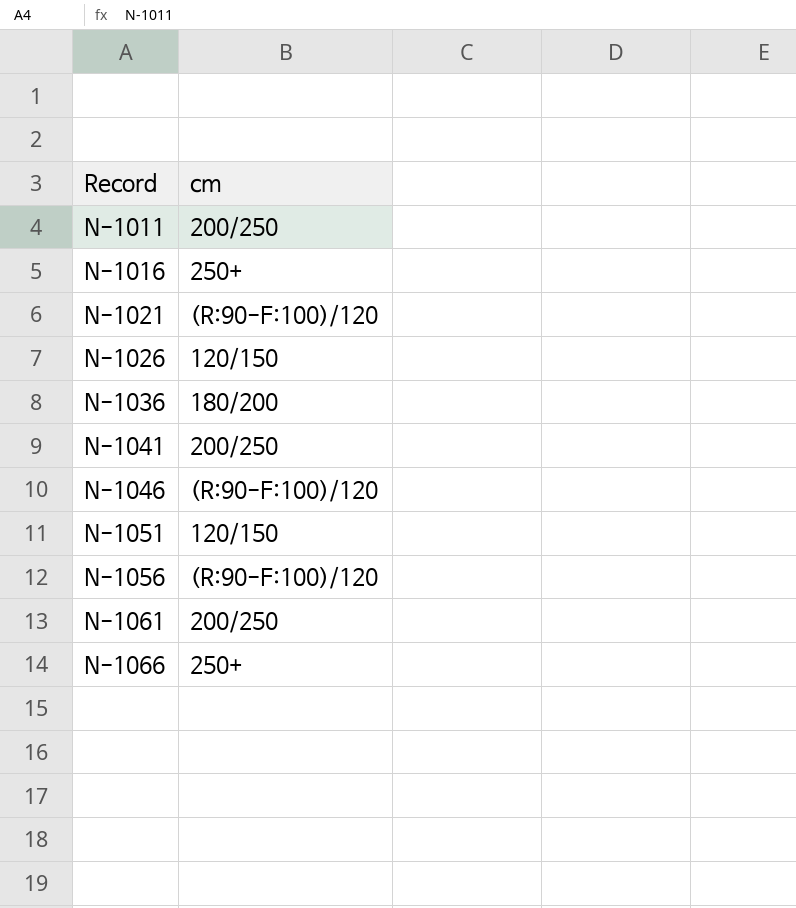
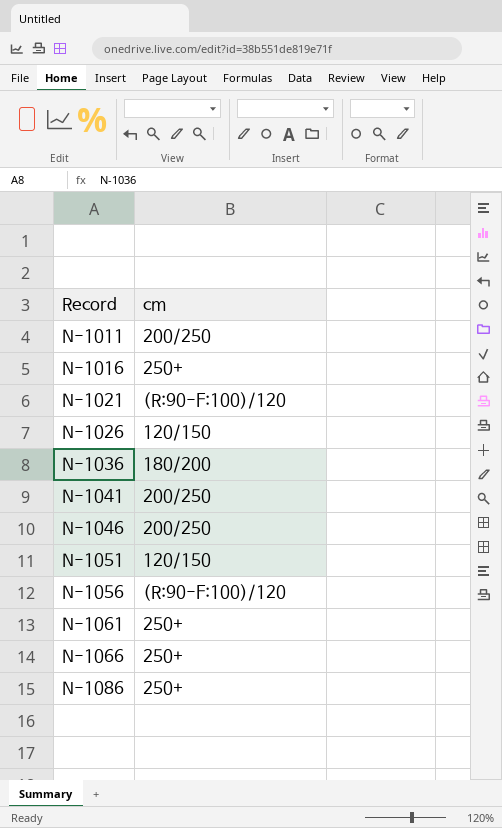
N-1046 | cm: (R:90-F:100)/120 -> 200/250
N-1061 | cm: 200/250 -> 250+
row N-1086: none -> 250+

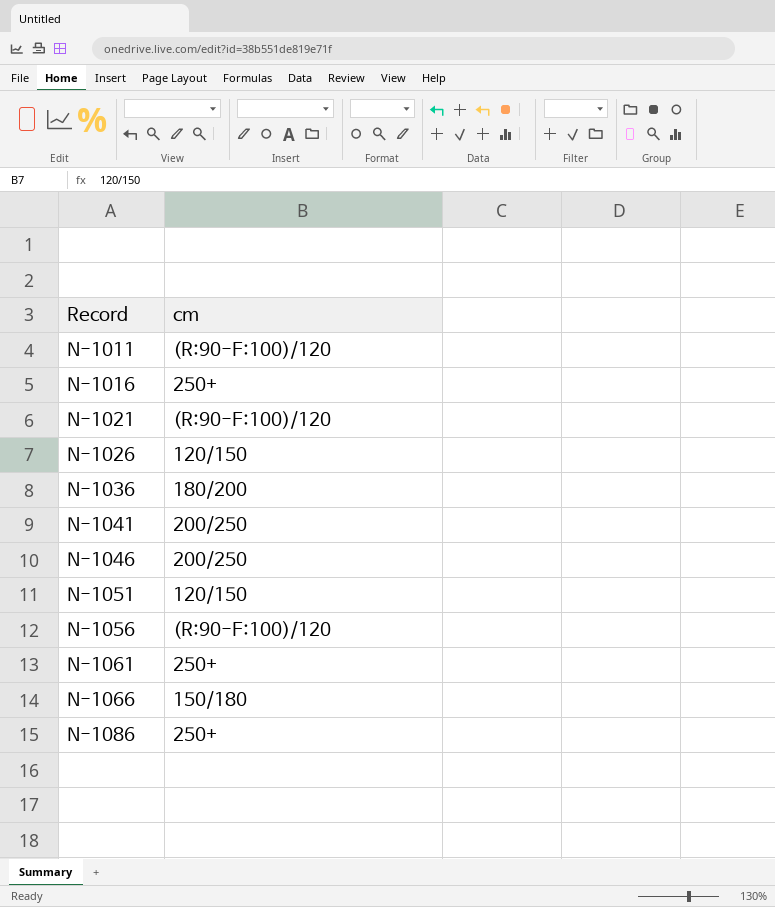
N-1011 | cm: 200/250 -> (R:90-F:100)/120
N-1066 | cm: 250+ -> 150/180

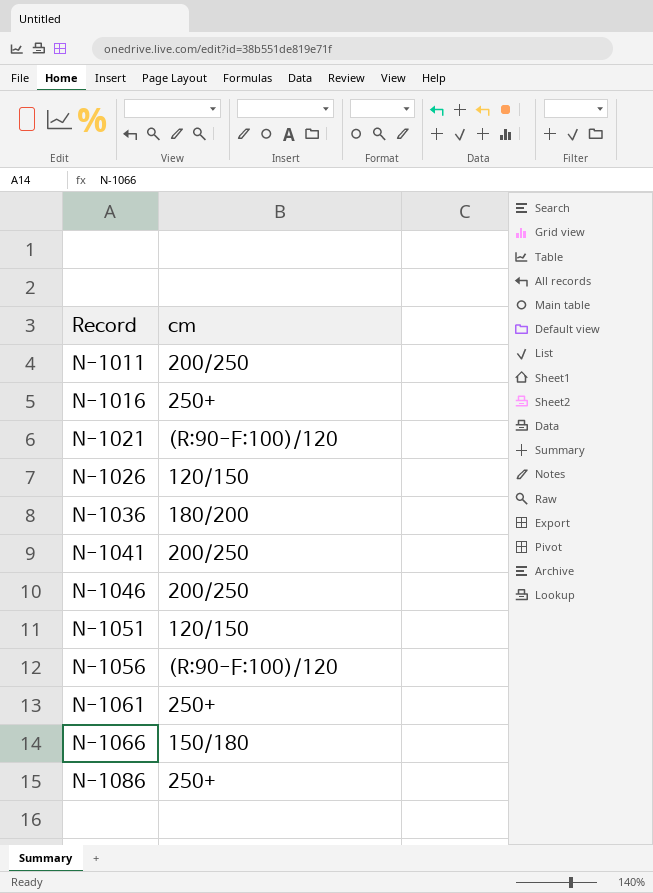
N-1011 | cm: (R:90-F:100)/120 -> 200/250

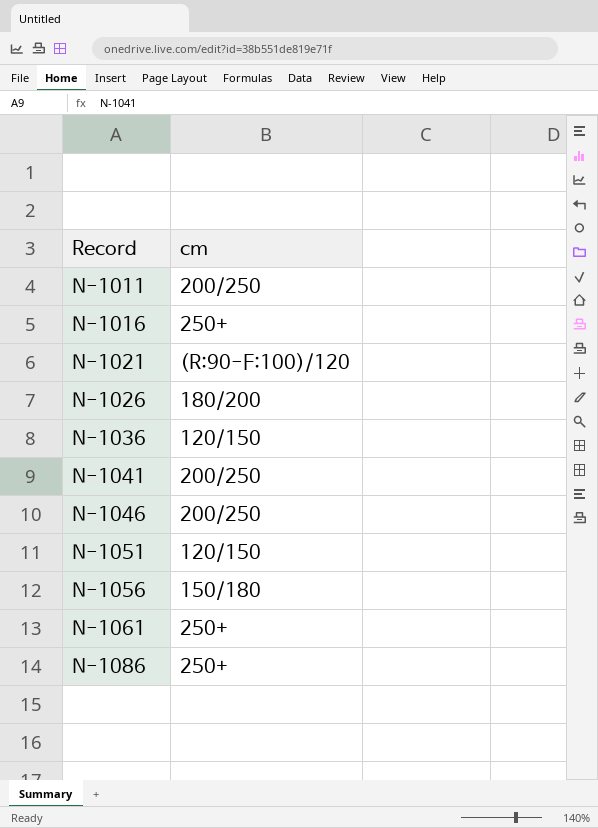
row N-1066: 150/180 -> none
N-1026 | cm: 120/150 -> 180/200
N-1036 | cm: 180/200 -> 120/150
N-1056 | cm: (R:90-F:100)/120 -> 150/180

